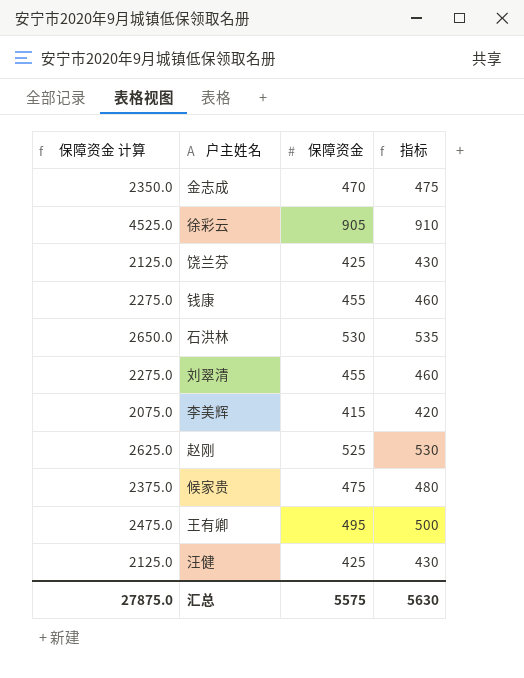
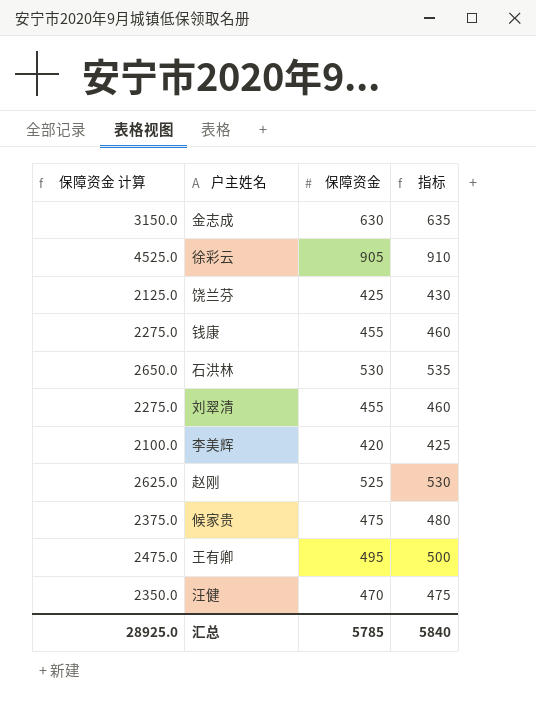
金志成 | 保障资金 计算: 2350.0 -> 3150.0
金志成 | 保障资金: 470 -> 630
金志成 | 指标: 475 -> 635
李美辉 | 保障资金 计算: 2075.0 -> 2100.0
李美辉 | 保障资金: 415 -> 420
李美辉 | 指标: 420 -> 425
汪健 | 保障资金 计算: 2125.0 -> 2350.0
汪健 | 保障资金: 425 -> 470
汪健 | 指标: 430 -> 475
汇总 | 保障资金 计算: 27875.0 -> 28925.0
汇总 | 保障资金: 5575 -> 5785
汇总 | 指标: 5630 -> 5840

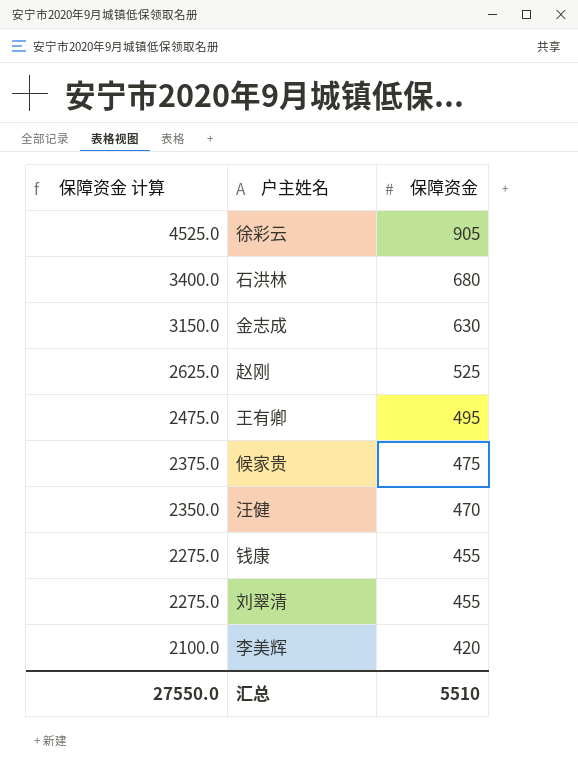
row order: none -> 保障资金 计算 descending
column 指标 | formula: [保障资金] + 5 -> none
row 饶兰芬: 2125.0 | 425 | 430 -> none
石洪林 | 保障资金 计算: 2650.0 -> 3400.0
石洪林 | 保障资金: 530 -> 680
汇总 | 保障资金 计算: 28925.0 -> 27550.0
汇总 | 保障资金: 5785 -> 5510

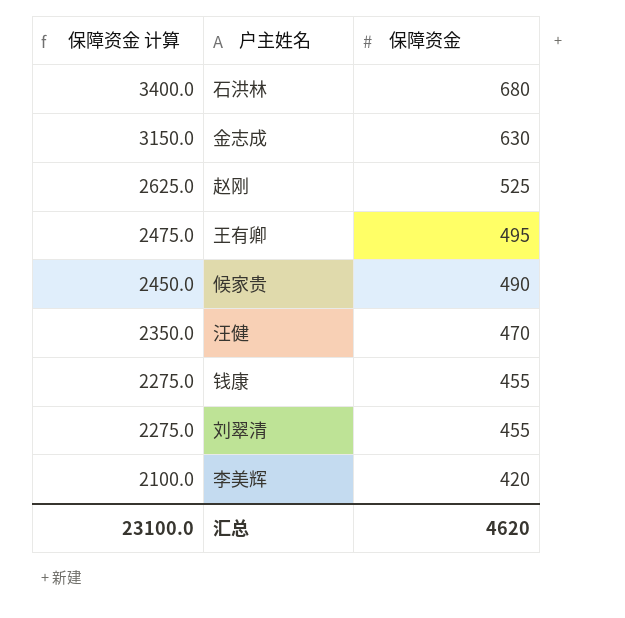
row 徐彩云: 4525.0 | 905 -> none
候家贵 | 保障资金 计算: 2375.0 -> 2450.0
候家贵 | 保障资金: 475 -> 490
汇总 | 保障资金 计算: 27550.0 -> 23100.0
汇总 | 保障资金: 5510 -> 4620

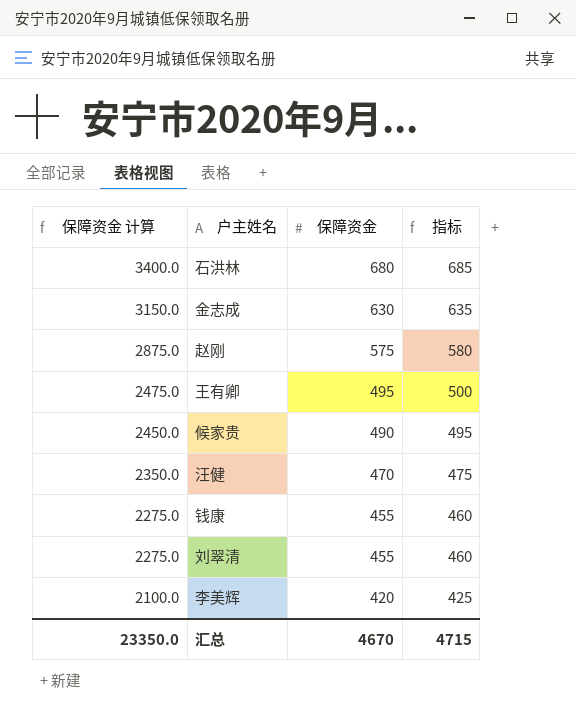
column 指标 | formula: none -> [保障资金] + 5
赵刚 | 保障资金 计算: 2625.0 -> 2875.0
赵刚 | 保障资金: 525 -> 575
汇总 | 保障资金 计算: 23100.0 -> 23350.0
汇总 | 保障资金: 4620 -> 4670

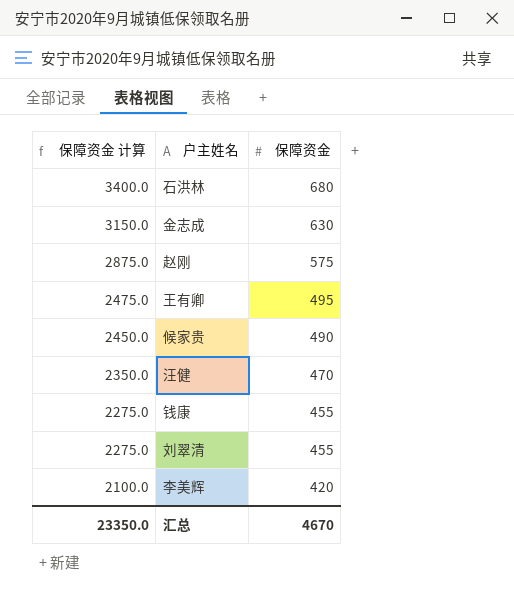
column 指标 | formula: [保障资金] + 5 -> none

